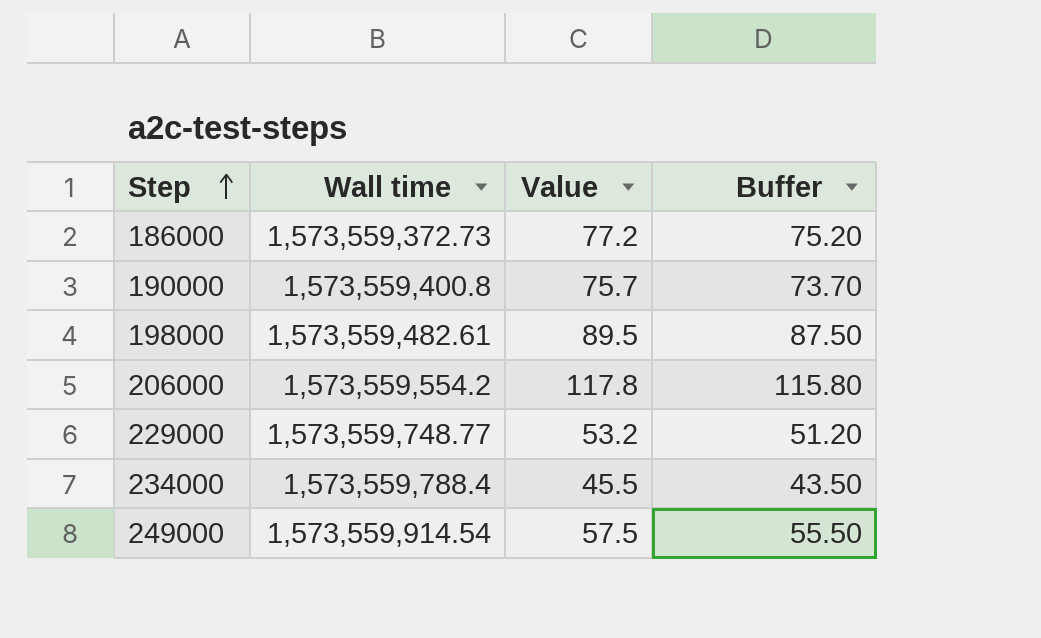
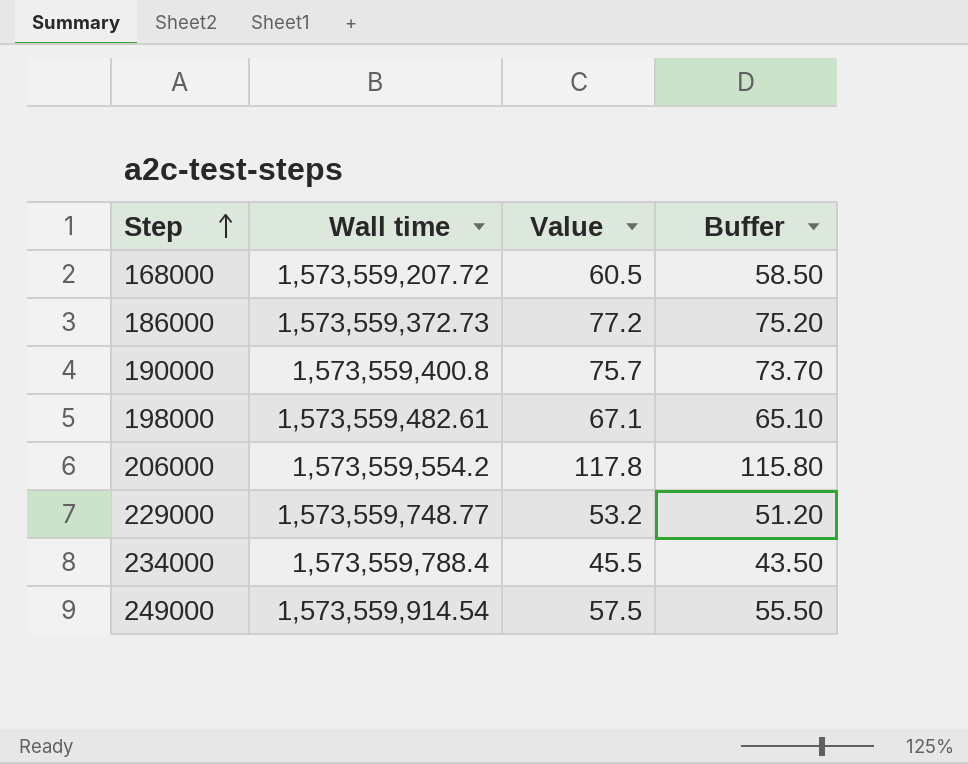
row 168000: none -> 1,573,559,207.72 | 60.5 | 58.50
198000 | Value: 89.5 -> 67.1
198000 | Buffer: 87.50 -> 65.10

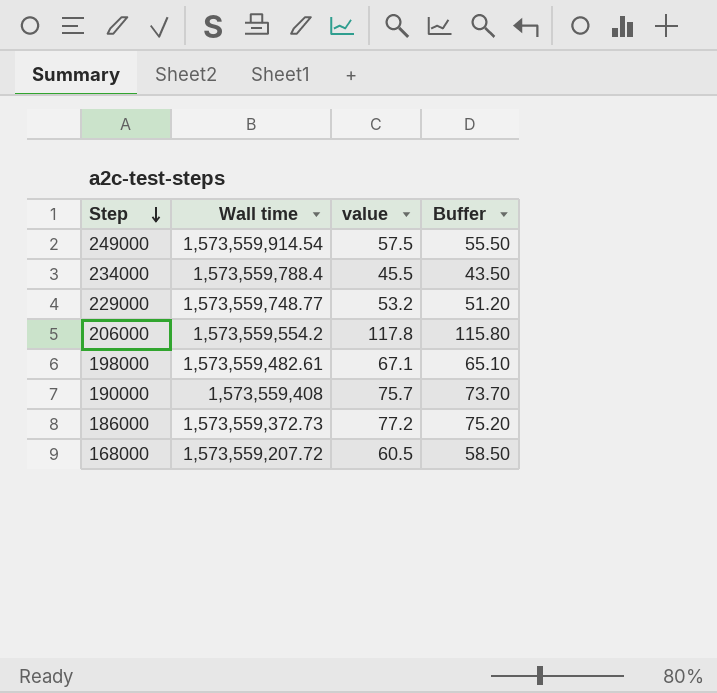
row order: Step ascending -> Step descending
column name: Value -> value
190000 | Wall time: 1,573,559,400.8 -> 1,573,559,408

